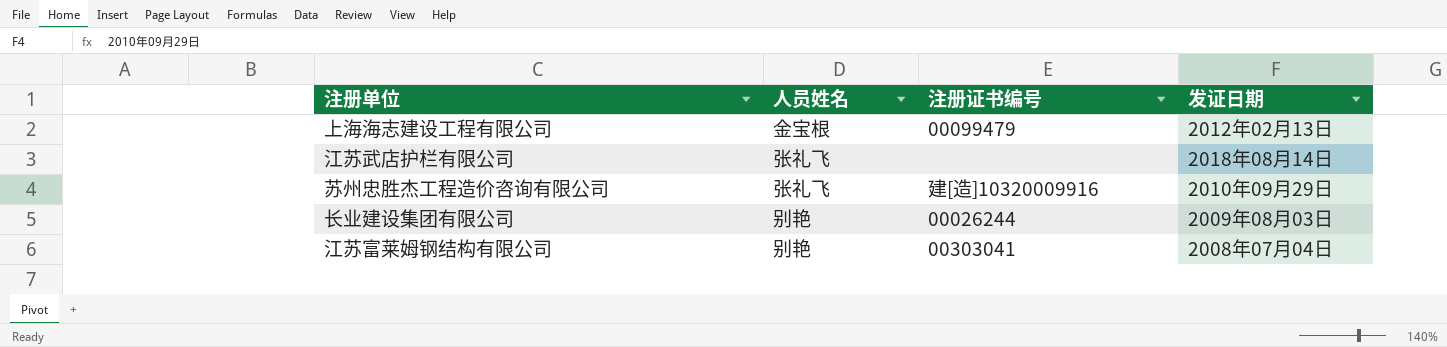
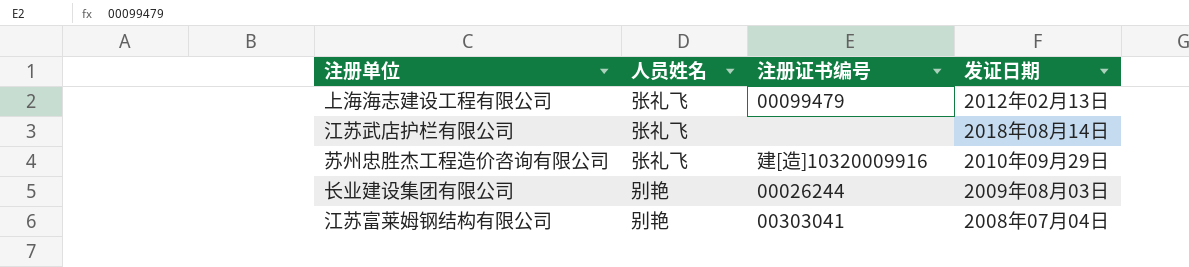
上海海志建设工程有限公司 | 人员姓名: 金宝根 -> 张礼飞

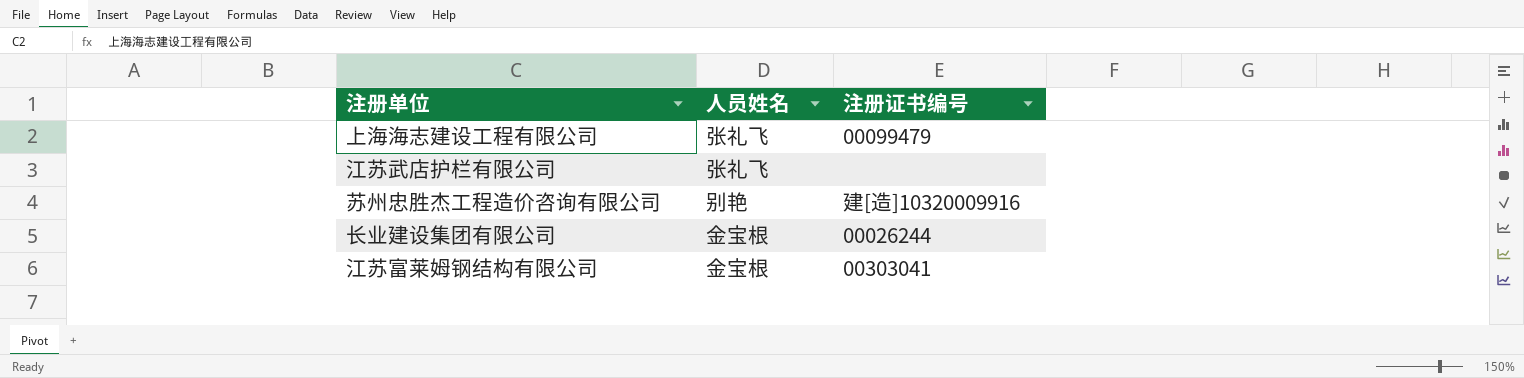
column 发证日期 | position: 4 -> none
苏州忠胜杰工程造价咨询有限公司 | 人员姓名: 张礼飞 -> 别艳
长业建设集团有限公司 | 人员姓名: 别艳 -> 金宝根
江苏富莱姆钢结构有限公司 | 人员姓名: 别艳 -> 金宝根

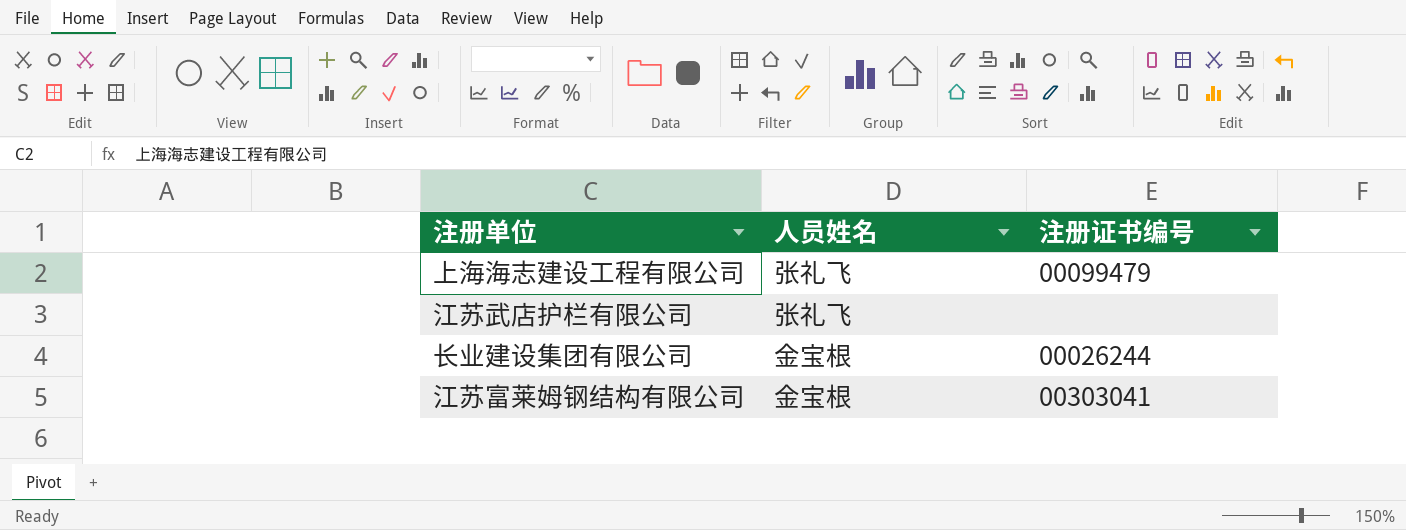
row 苏州忠胜杰工程造价咨询有限公司: 别艳 | 建[造]10320009916 -> none

